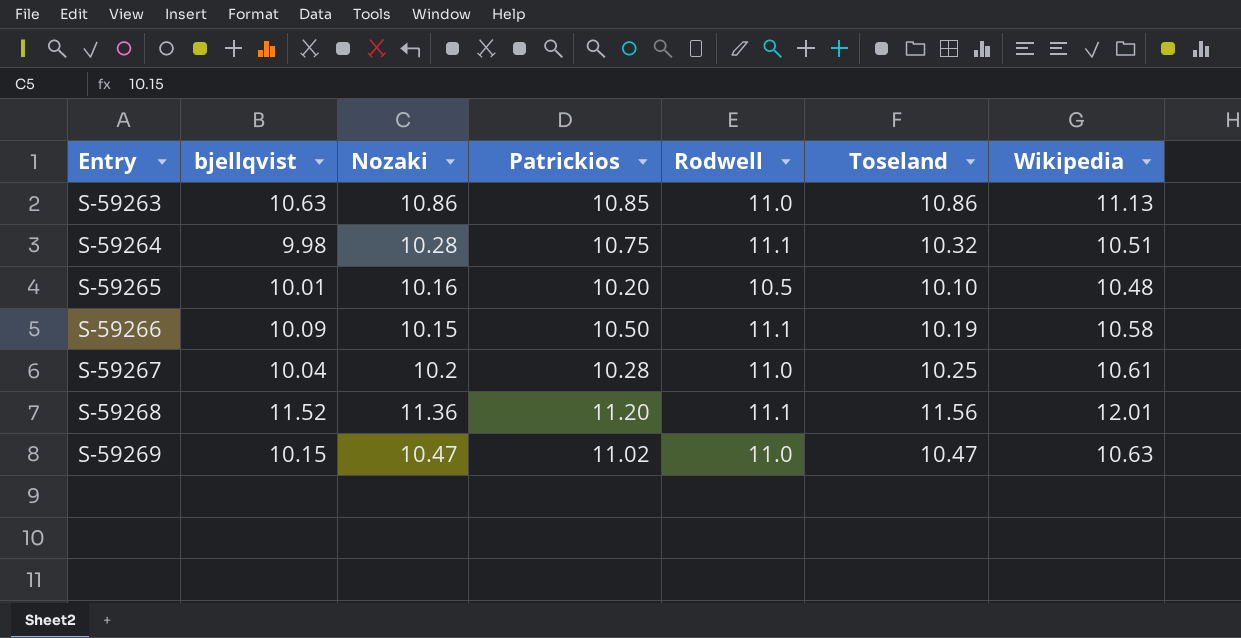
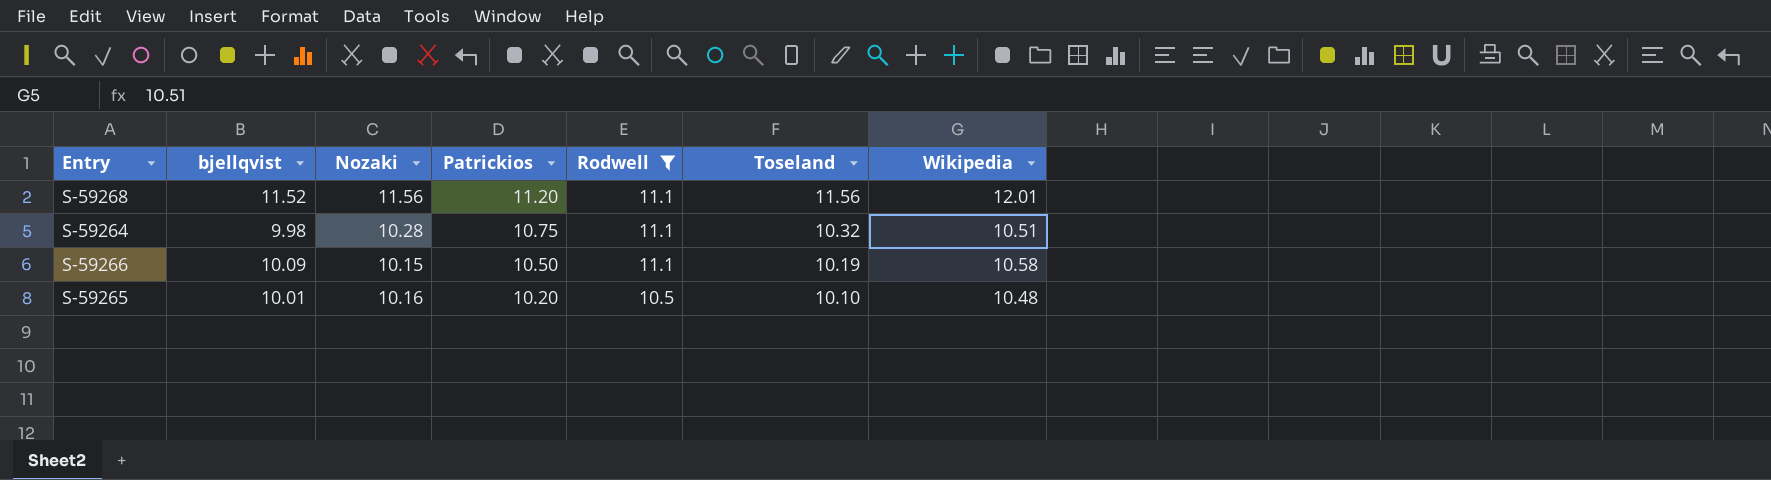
filter: none -> Rodwell != 11.0
row order: Entry ascending -> Patrickios descending
S-59268 | Nozaki: 11.36 -> 11.56

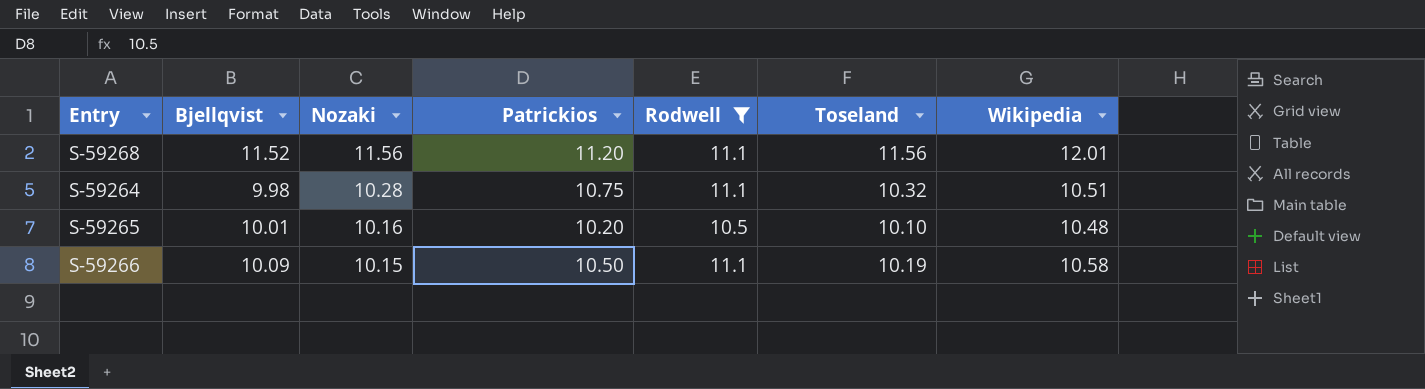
row order: Patrickios descending -> Nozaki descending
column name: bjellqvist -> Bjellqvist

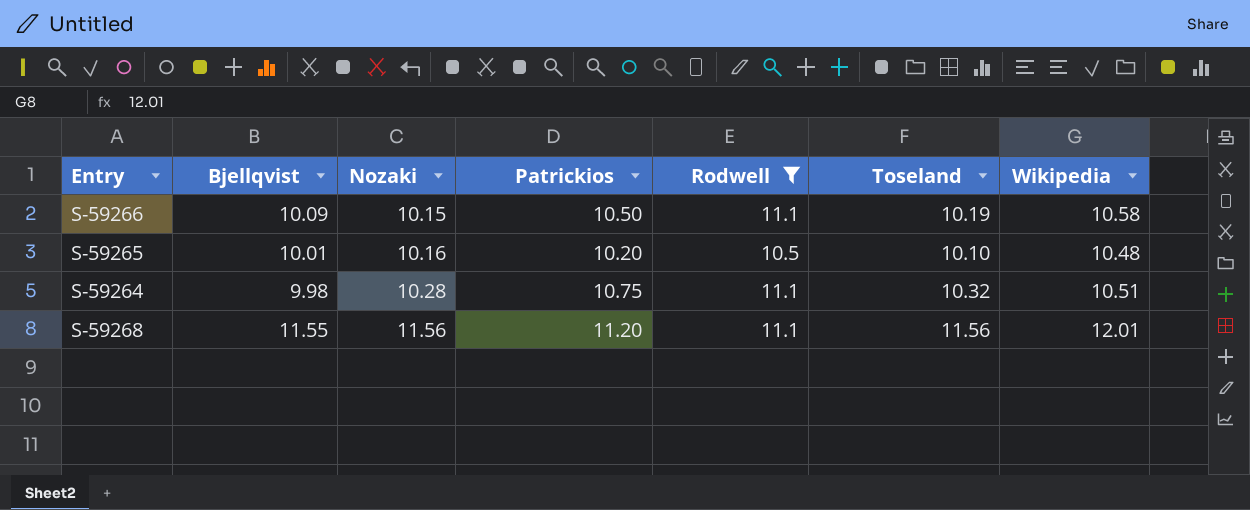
row order: Nozaki descending -> Nozaki ascending
S-59268 | Bjellqvist: 11.52 -> 11.55

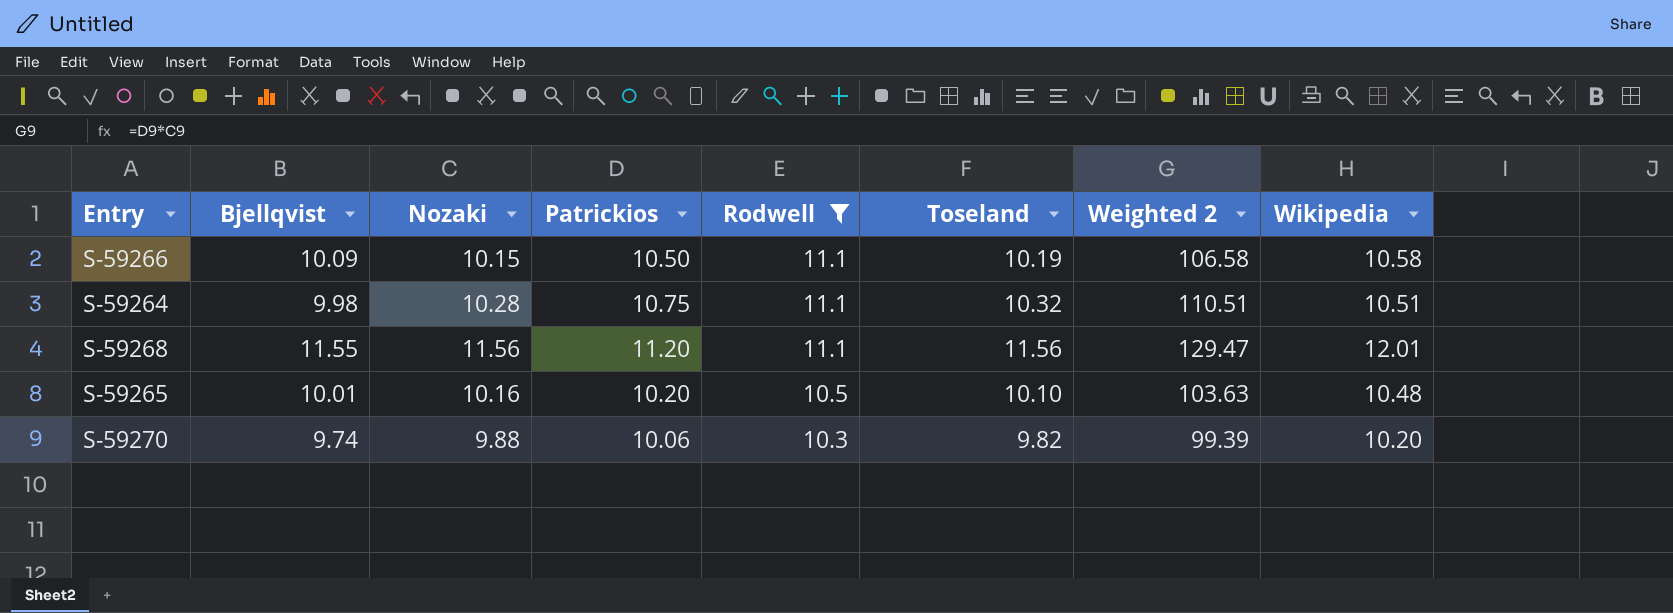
row order: Nozaki ascending -> Rodwell descending
column Weighted 2 | formula: none -> [Nozaki] * [Patrickios]
row S-59270: none -> 9.74 | 9.88 | 10.06 | 10.3 | 9.82 | 99.39 | 10.20

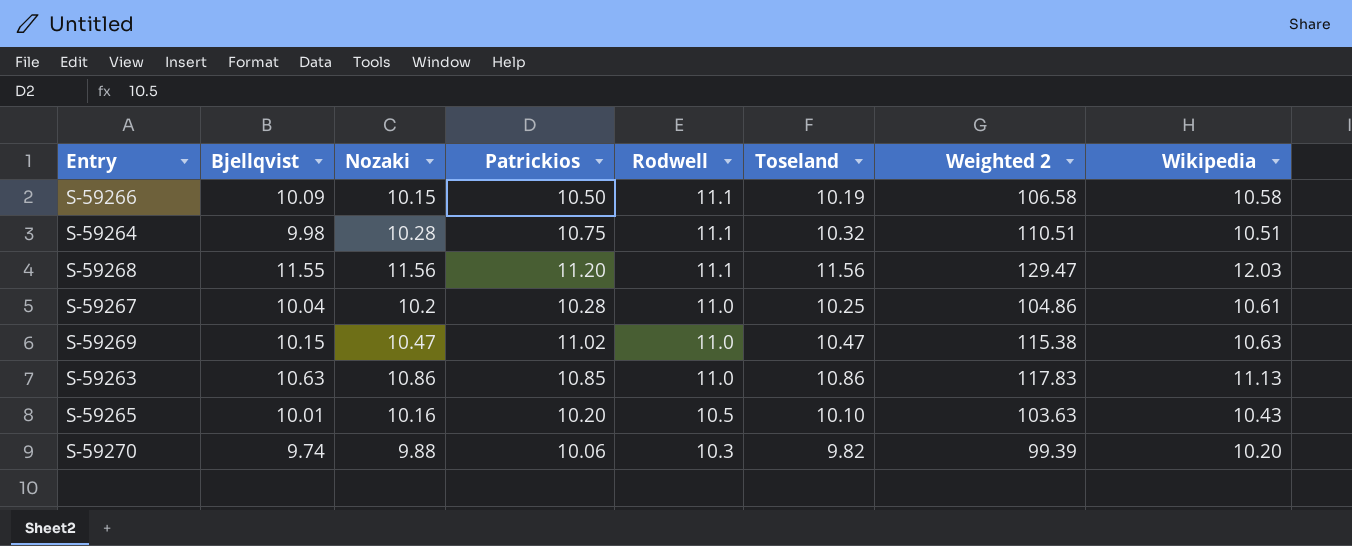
filter: Rodwell != 11.0 -> none
S-59268 | Wikipedia: 12.01 -> 12.03
S-59265 | Wikipedia: 10.48 -> 10.43

